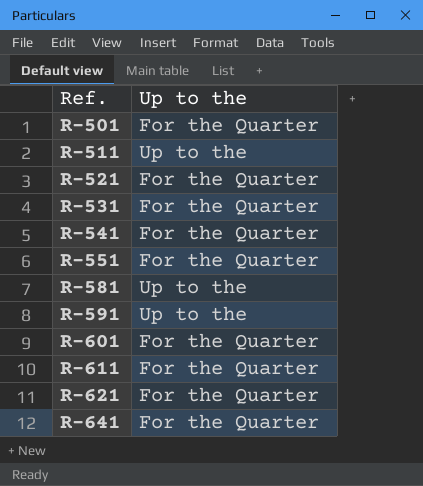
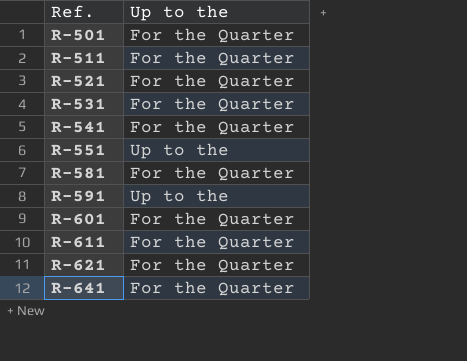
R-511 | Up to the: Up to the -> For the Quarter
R-551 | Up to the: For the Quarter -> Up to the
R-581 | Up to the: Up to the -> For the Quarter

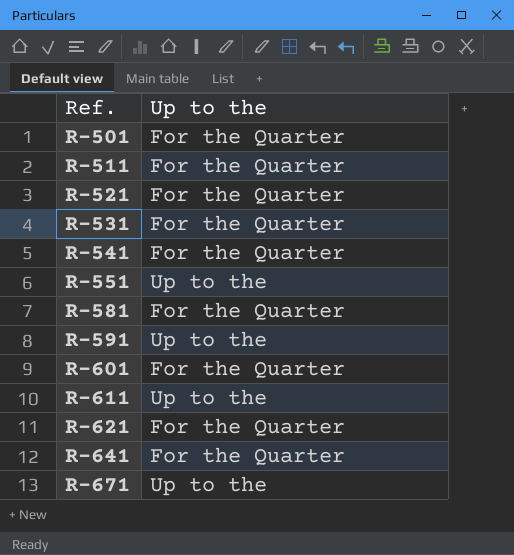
R-611 | Up to the: For the Quarter -> Up to the
row R-671: none -> Up to the

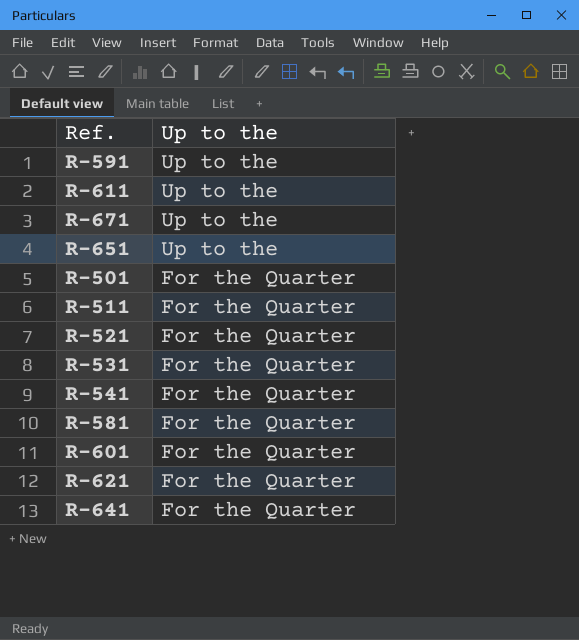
row order: Ref. ascending -> Up to the descending
row R-551: Up to the -> none
row R-651: none -> Up to the

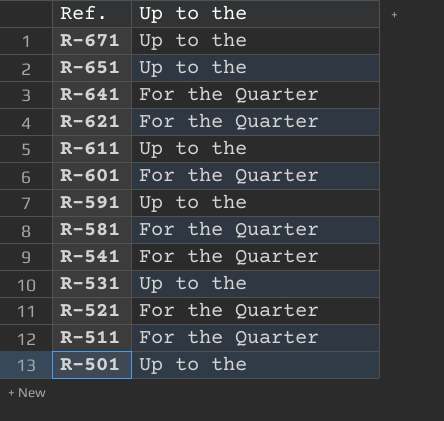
row order: Up to the descending -> Ref. descending
R-531 | Up to the: For the Quarter -> Up to the
R-501 | Up to the: For the Quarter -> Up to the

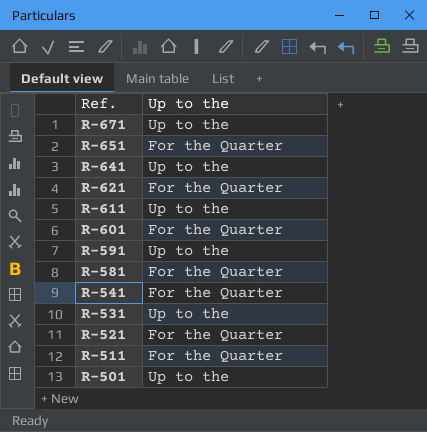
R-651 | Up to the: Up to the -> For the Quarter
R-641 | Up to the: For the Quarter -> Up to the

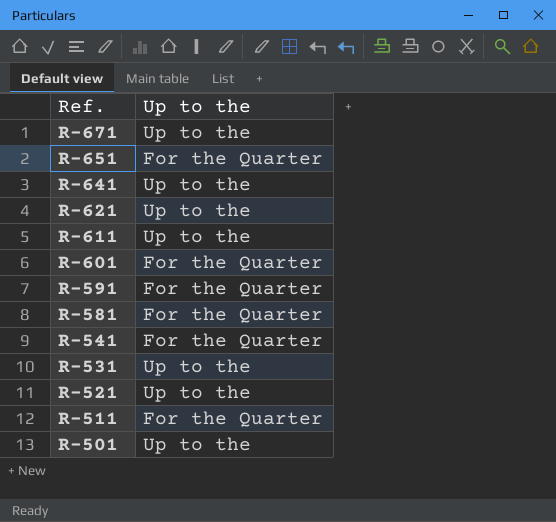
R-621 | Up to the: For the Quarter -> Up to the
R-591 | Up to the: Up to the -> For the Quarter
R-521 | Up to the: For the Quarter -> Up to the

